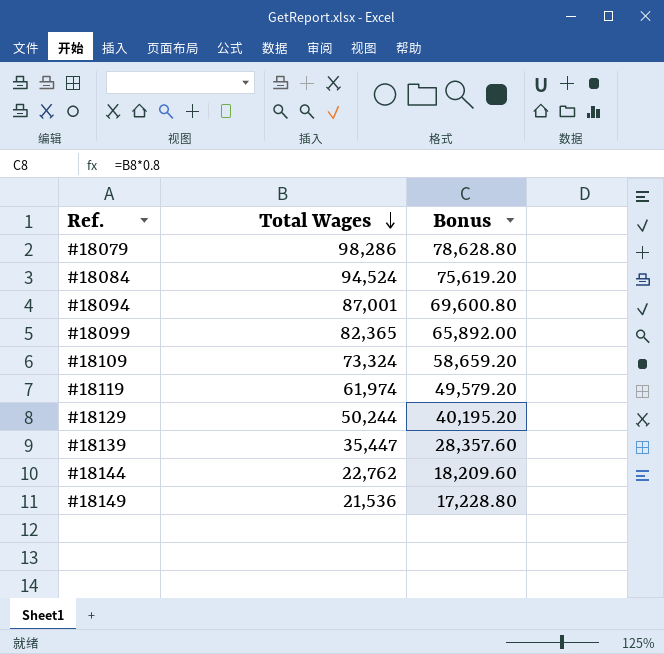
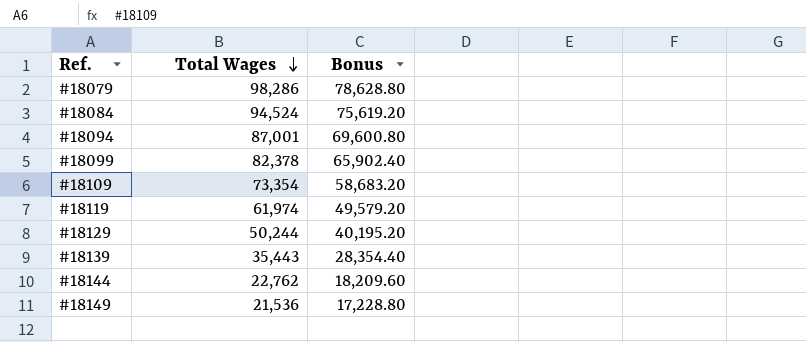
#18099 | Total Wages: 82,365 -> 82,378
#18099 | Bonus: 65,892.00 -> 65,902.40
#18109 | Total Wages: 73,324 -> 73,354
#18109 | Bonus: 58,659.20 -> 58,683.20
#18139 | Total Wages: 35,447 -> 35,443
#18139 | Bonus: 28,357.60 -> 28,354.40

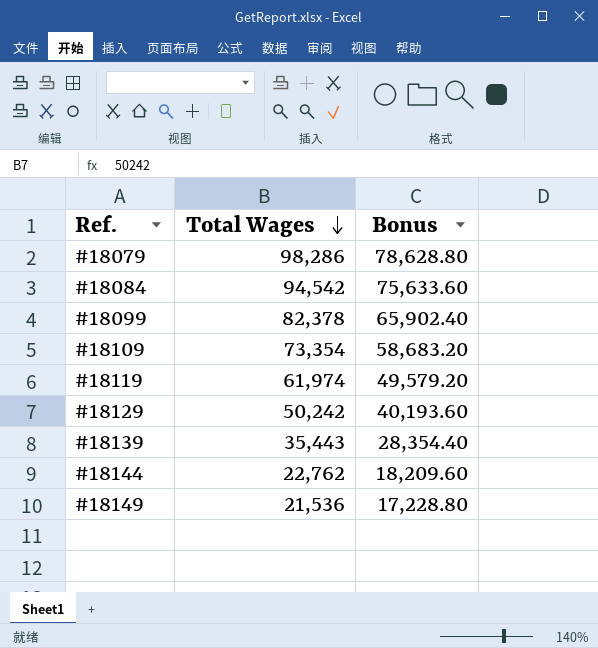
row #18094: 87,001 | 69,600.80 -> none
#18084 | Total Wages: 94,524 -> 94,542
#18084 | Bonus: 75,619.20 -> 75,633.60
#18129 | Total Wages: 50,244 -> 50,242
#18129 | Bonus: 40,195.20 -> 40,193.60

